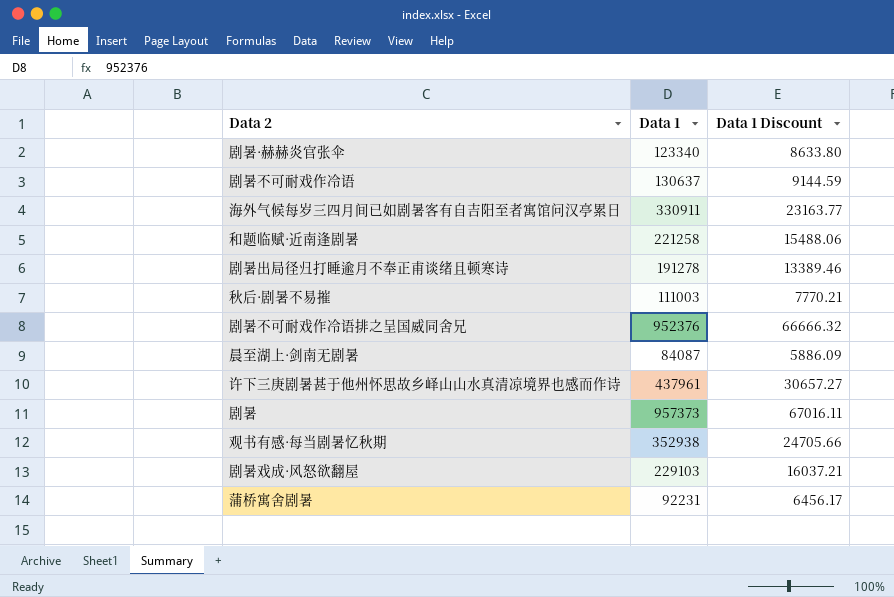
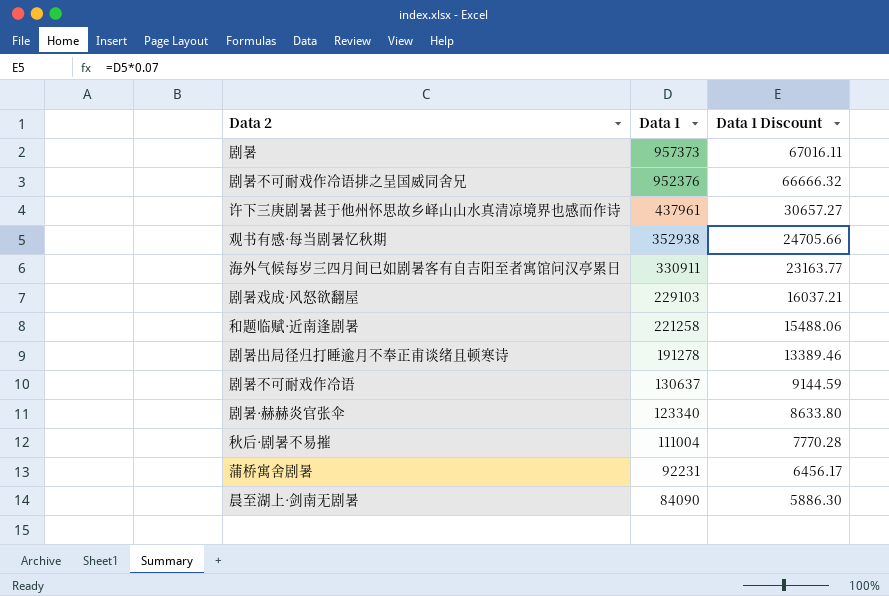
row order: none -> Data 1 descending
秋后·剧暑不易摧 | Data 1: 111003 -> 111004
秋后·剧暑不易摧 | Data 1 Discount: 7770.21 -> 7770.28
晨至湖上·剑南无剧暑 | Data 1: 84087 -> 84090
晨至湖上·剑南无剧暑 | Data 1 Discount: 5886.09 -> 5886.30

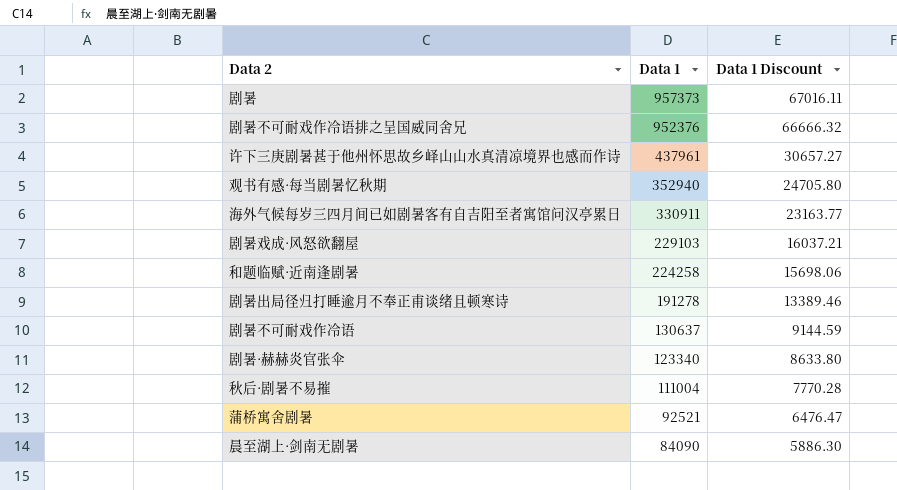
观书有感·每当剧暑忆秋期 | Data 1: 352938 -> 352940
观书有感·每当剧暑忆秋期 | Data 1 Discount: 24705.66 -> 24705.80
和题临赋·近南逢剧暑 | Data 1: 221258 -> 224258
和题临赋·近南逢剧暑 | Data 1 Discount: 15488.06 -> 15698.06
蒲桥寓舍剧暑 | Data 1: 92231 -> 92521
蒲桥寓舍剧暑 | Data 1 Discount: 6456.17 -> 6476.47

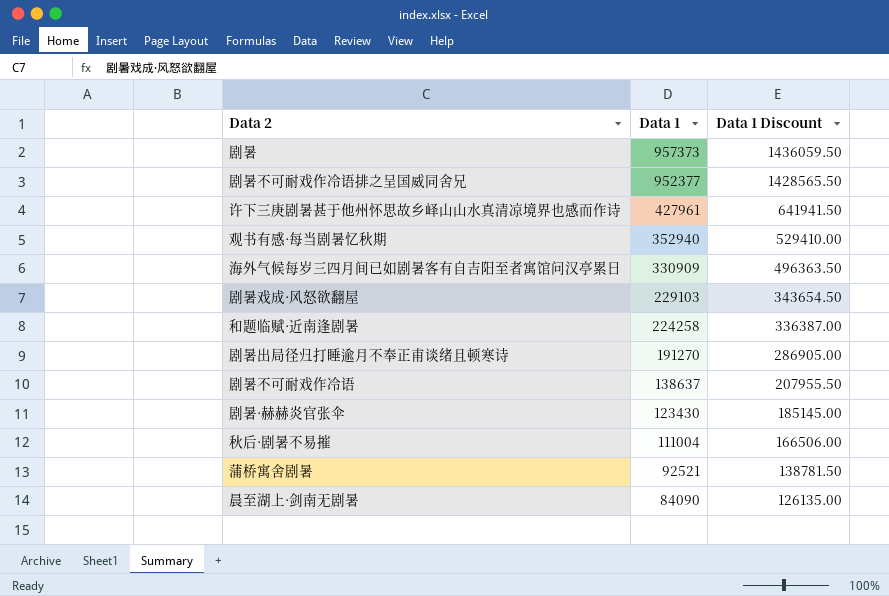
column Data 1 Discount | formula: [Data 1] * 0.07 -> [Data 1] * 1.5
剧暑不可耐戏作冷语排之呈国威同舍兄 | Data 1: 952376 -> 952377
许下三庚剧暑甚于他州怀思故乡峄山山水真清凉境界也感而作诗 | Data 1: 437961 -> 427961
海外气候每岁三四月间已如剧暑客有自吉阳至者寓馆问汉亭累日 | Data 1: 330911 -> 330909
剧暑出局径归打睡逾月不奉正甫谈绪且顿寒诗 | Data 1: 191278 -> 191270
剧暑不可耐戏作冷语 | Data 1: 130637 -> 138637
剧暑·赫赫炎官张伞 | Data 1: 123340 -> 123430

